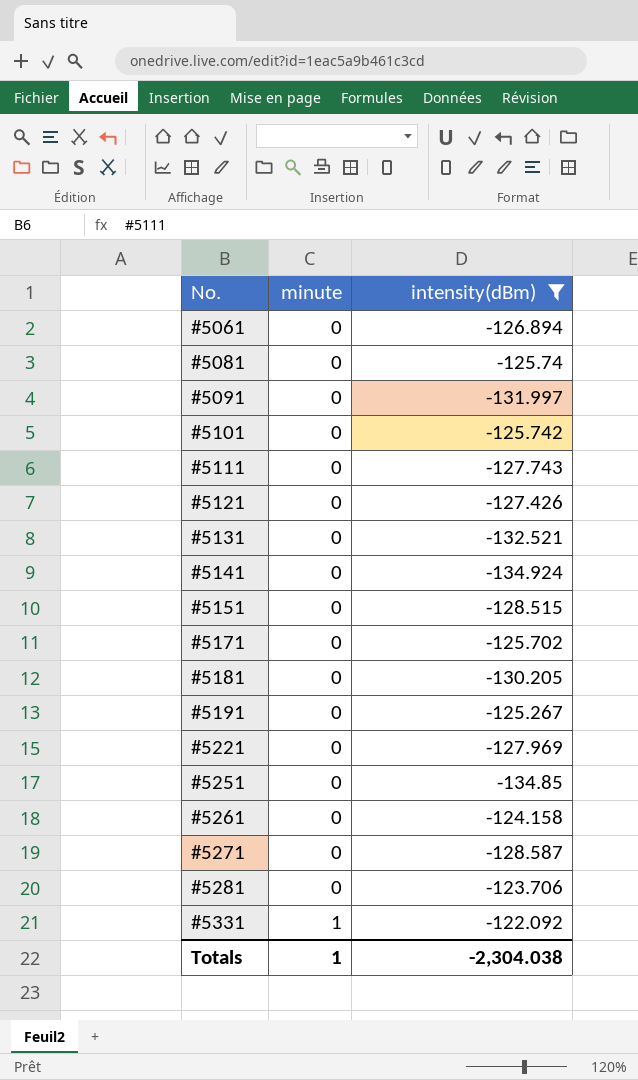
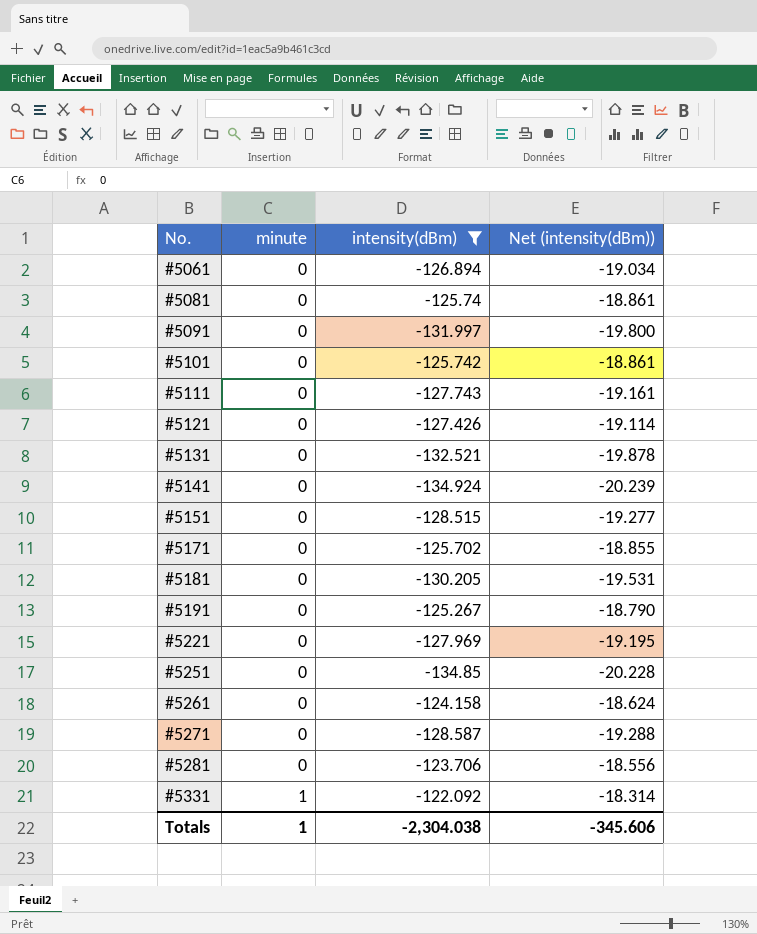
column Net (intensity(dBm)) | formula: none -> [intensity(dBm)] * 0.15

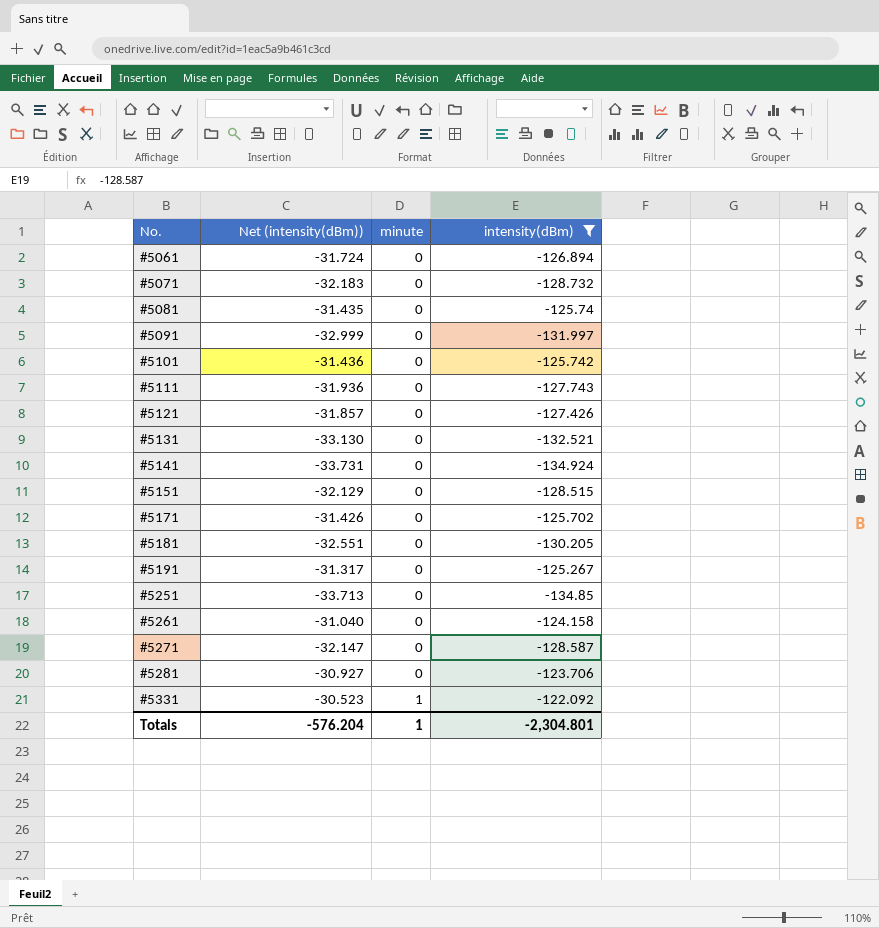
column Net (intensity(dBm)) | formula: [intensity(dBm)] * 0.15 -> [intensity(dBm)] * 0.25
column Net (intensity(dBm)) | position: 4 -> 2
row #5221: 0 | -127.969 | -19.195 -> none
row #5071: none -> -32.183 | 0 | -128.732
Totals | Net (intensity(dBm)): -345.606 -> -576.204
Totals | intensity(dBm): -2,304.038 -> -2,304.801

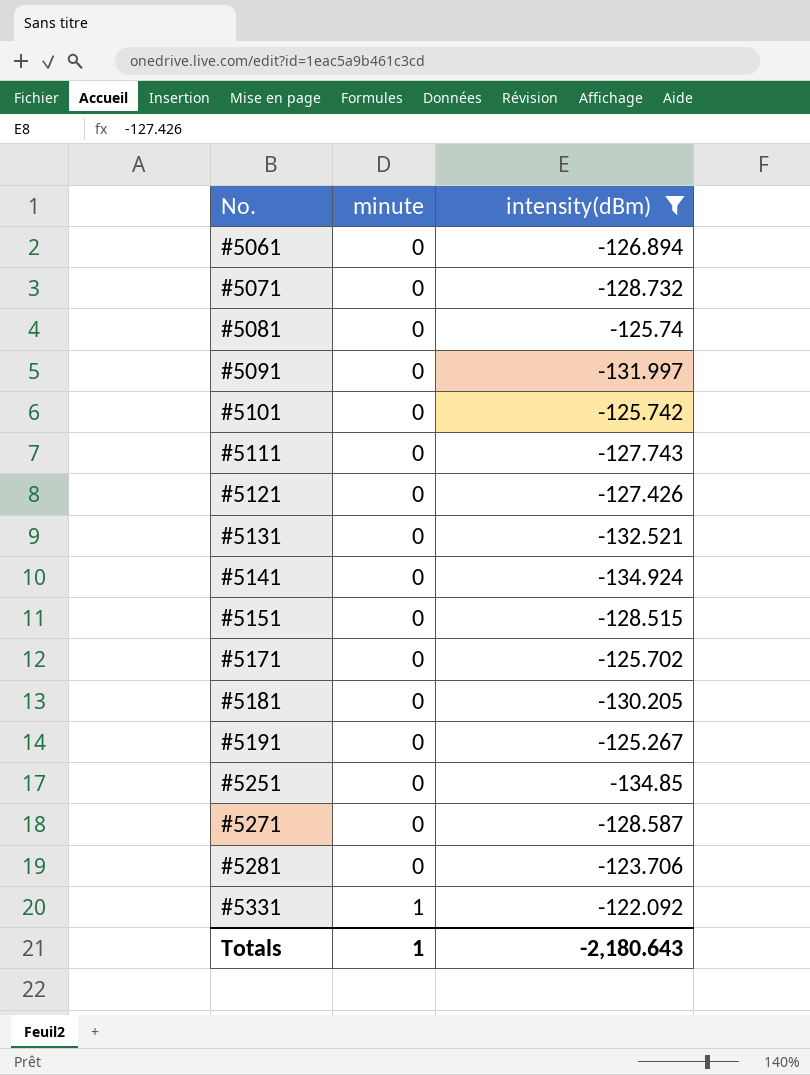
column Net (intensity(dBm)) | formula: [intensity(dBm)] * 0.25 -> none
row #5261: -31.040 | 0 | -124.158 -> none
Totals | intensity(dBm): -2,304.801 -> -2,180.643

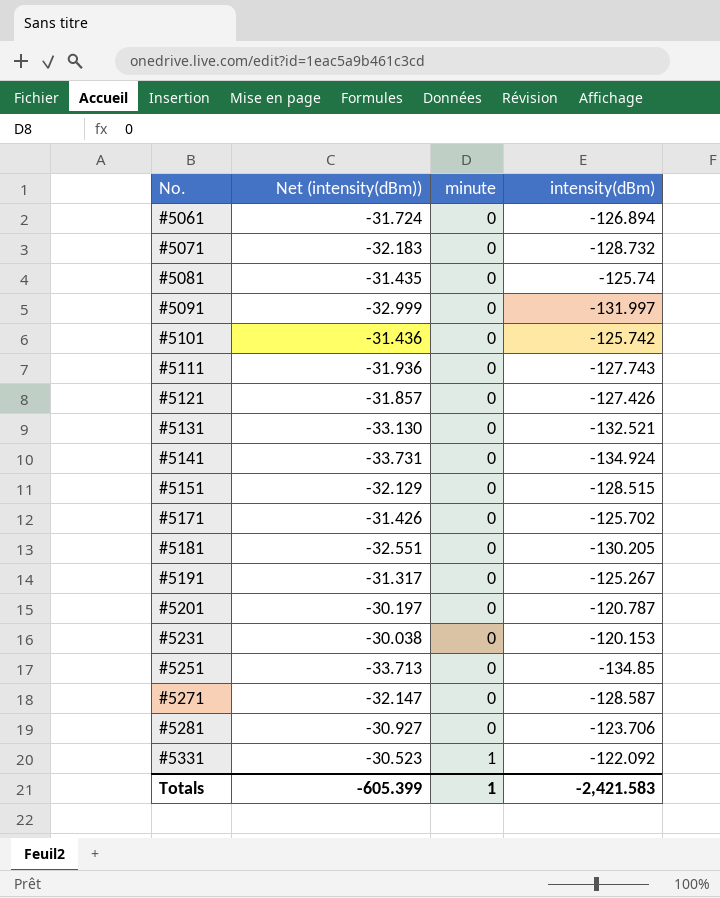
filter: intensity(dBm) <= -122.092 -> none
column Net (intensity(dBm)) | formula: none -> [intensity(dBm)] * 0.25
Totals | intensity(dBm): -2,180.643 -> -2,421.583

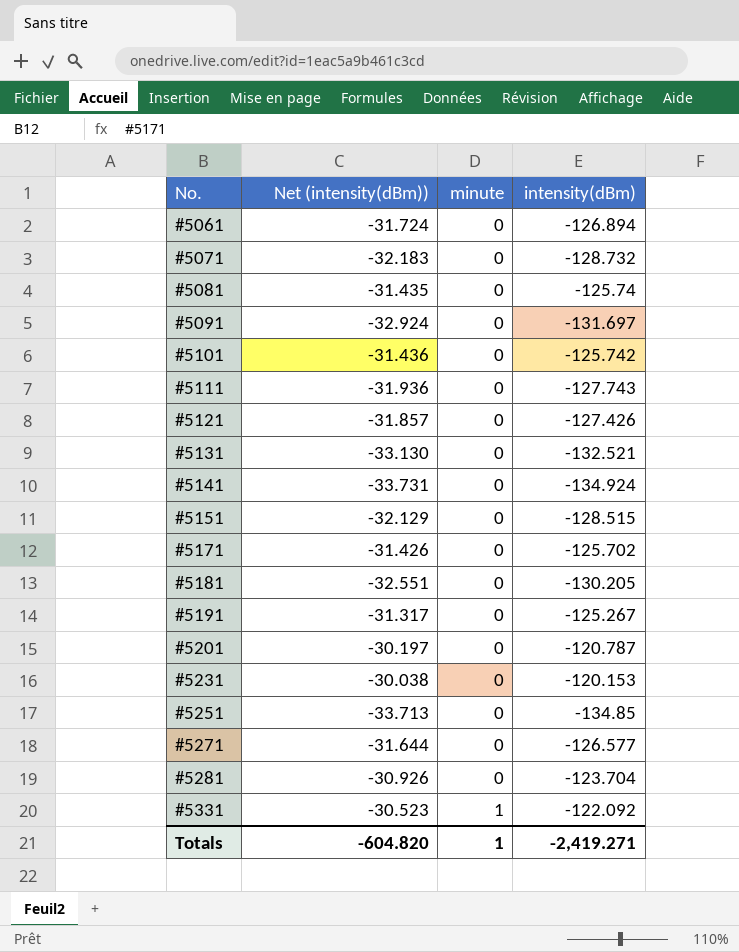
#5091 | Net (intensity(dBm)): -32.999 -> -32.924
#5091 | intensity(dBm): -131.997 -> -131.697
#5271 | Net (intensity(dBm)): -32.147 -> -31.644
#5271 | intensity(dBm): -128.587 -> -126.577
#5281 | Net (intensity(dBm)): -30.927 -> -30.926
#5281 | intensity(dBm): -123.706 -> -123.704
Totals | Net (intensity(dBm)): -605.399 -> -604.820
Totals | intensity(dBm): -2,421.583 -> -2,419.271

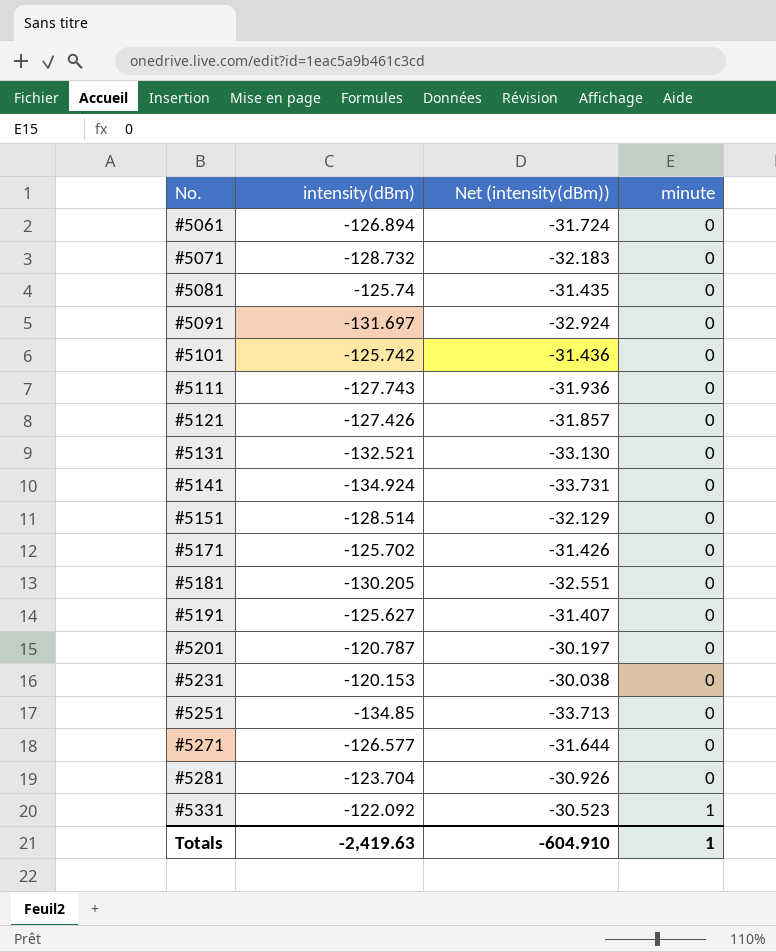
column intensity(dBm) | position: 4 -> 2
#5151 | intensity(dBm): -128.515 -> -128.514
#5191 | intensity(dBm): -125.267 -> -125.627
#5191 | Net (intensity(dBm)): -31.317 -> -31.407
Totals | intensity(dBm): -2,419.271 -> -2,419.63
Totals | Net (intensity(dBm)): -604.820 -> -604.910

